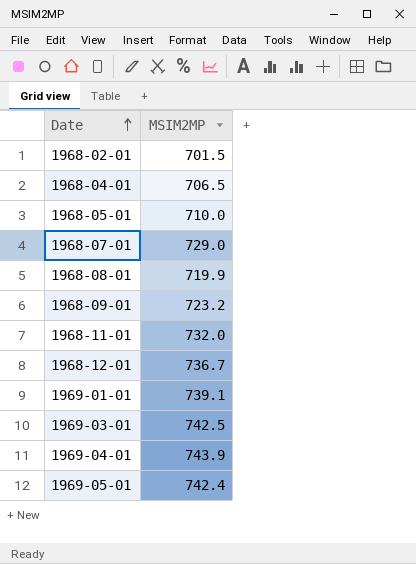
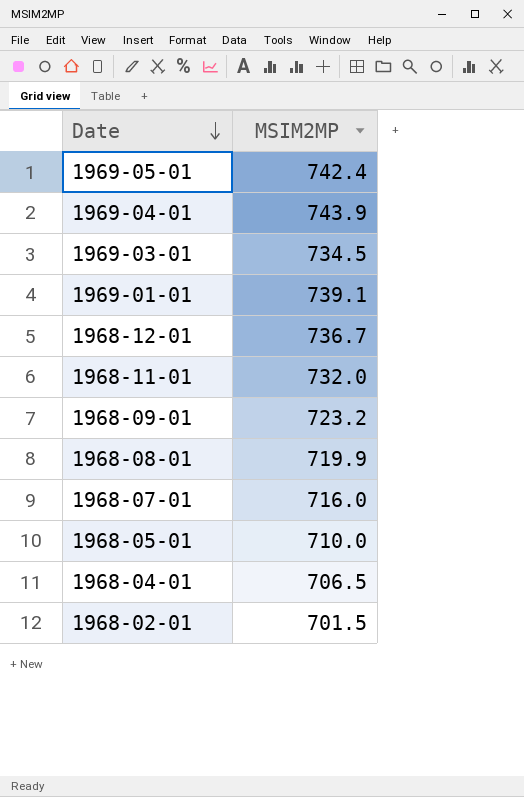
row order: Date ascending -> Date descending
1969-03-01 | MSIM2MP: 742.5 -> 734.5
1968-07-01 | MSIM2MP: 729.0 -> 716.0

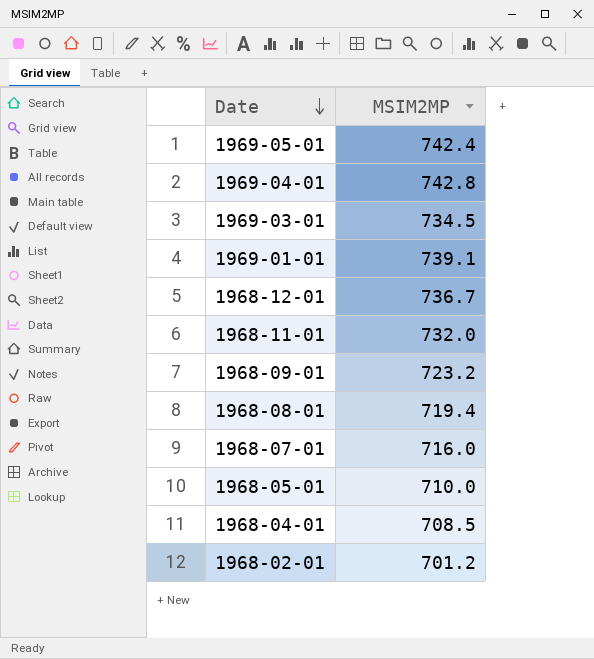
1969-04-01 | MSIM2MP: 743.9 -> 742.8
1968-08-01 | MSIM2MP: 719.9 -> 719.4
1968-04-01 | MSIM2MP: 706.5 -> 708.5
1968-02-01 | MSIM2MP: 701.5 -> 701.2

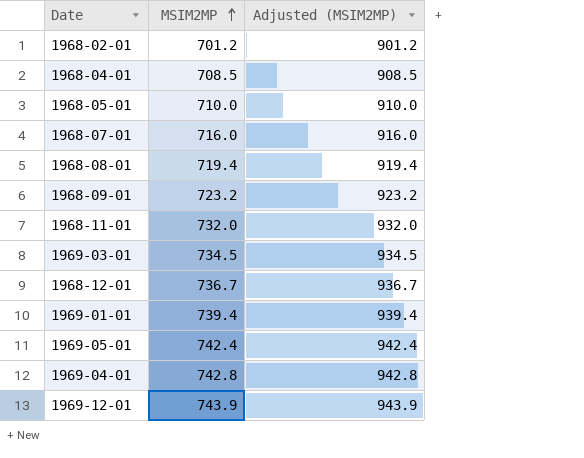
row order: Date descending -> MSIM2MP ascending
column Adjusted (MSIM2MP) | formula: none -> [MSIM2MP] + 200
1969-01-01 | MSIM2MP: 739.1 -> 739.4
row 1969-12-01: none -> 743.9 | 943.9

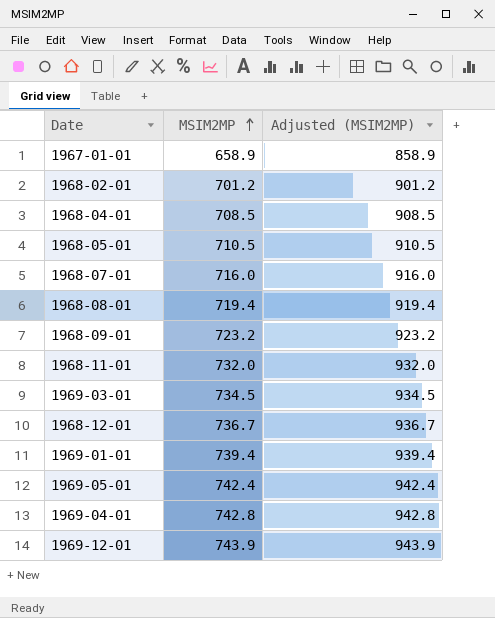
row 1967-01-01: none -> 658.9 | 858.9
1968-05-01 | MSIM2MP: 710.0 -> 710.5
1968-05-01 | Adjusted (MSIM2MP): 910.0 -> 910.5

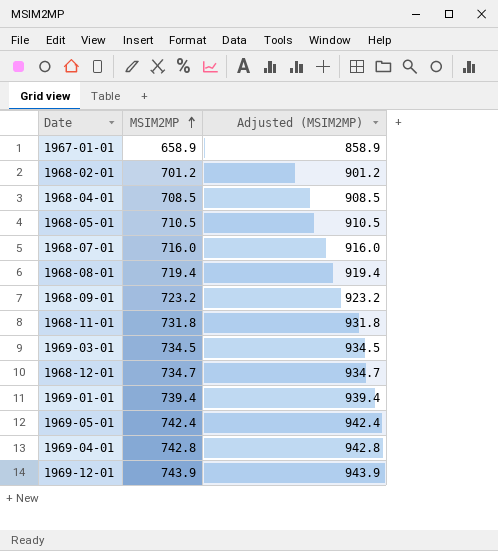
1968-11-01 | MSIM2MP: 732.0 -> 731.8
1968-11-01 | Adjusted (MSIM2MP): 932.0 -> 931.8
1968-12-01 | MSIM2MP: 736.7 -> 734.7
1968-12-01 | Adjusted (MSIM2MP): 936.7 -> 934.7

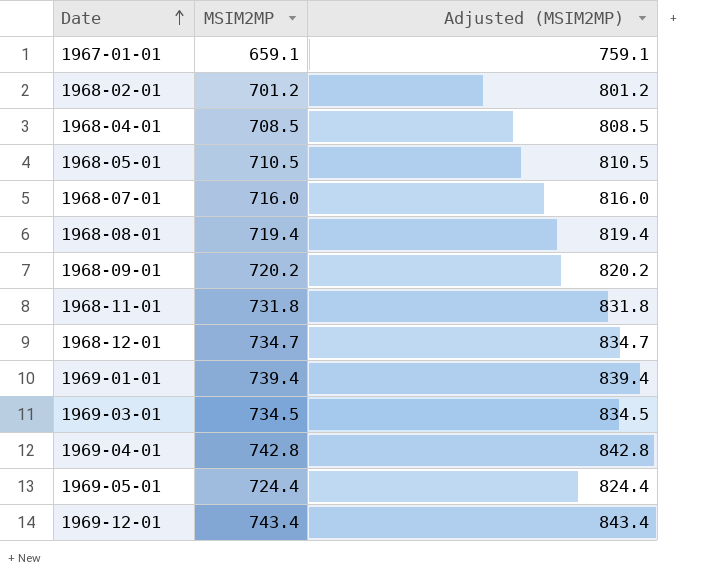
row order: MSIM2MP ascending -> Date ascending
column Adjusted (MSIM2MP) | formula: [MSIM2MP] + 200 -> [MSIM2MP] + 100
1967-01-01 | MSIM2MP: 658.9 -> 659.1
1968-09-01 | MSIM2MP: 723.2 -> 720.2
1969-05-01 | MSIM2MP: 742.4 -> 724.4
1969-12-01 | MSIM2MP: 743.9 -> 743.4

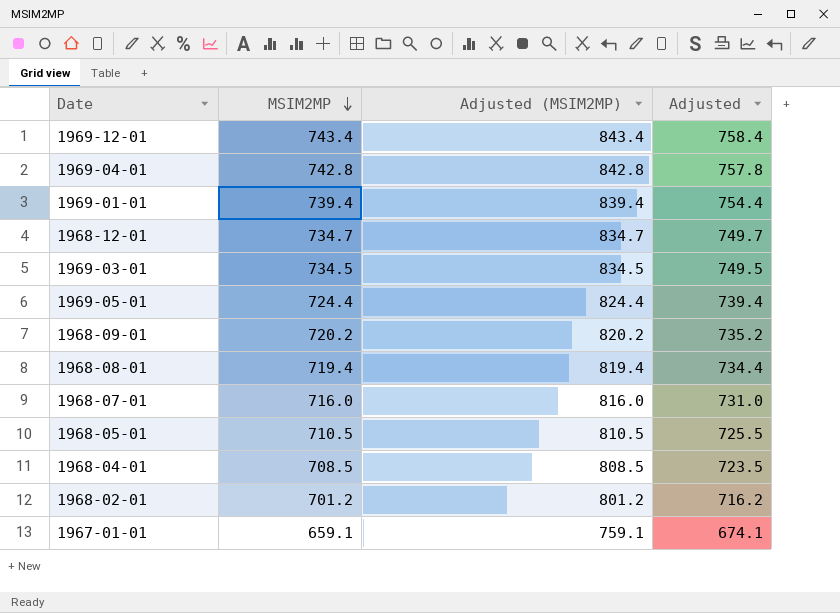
row order: Date ascending -> MSIM2MP descending
column Adjusted | formula: none -> [MSIM2MP] + 15
row 1968-11-01: 731.8 | 831.8 -> none

